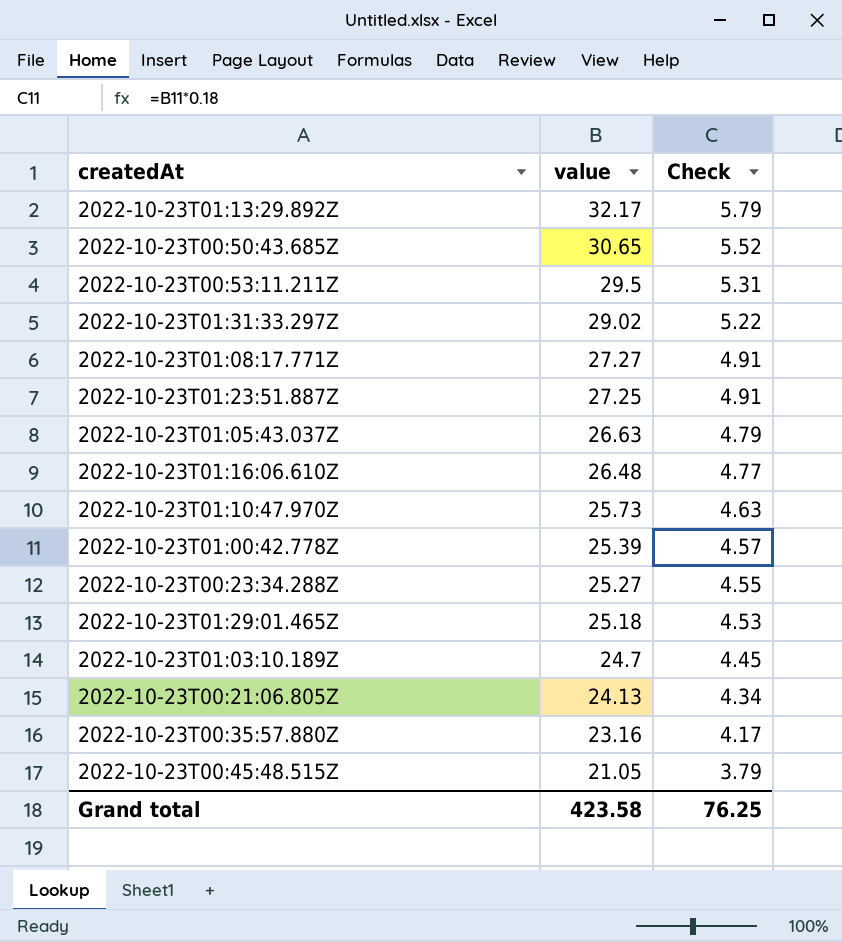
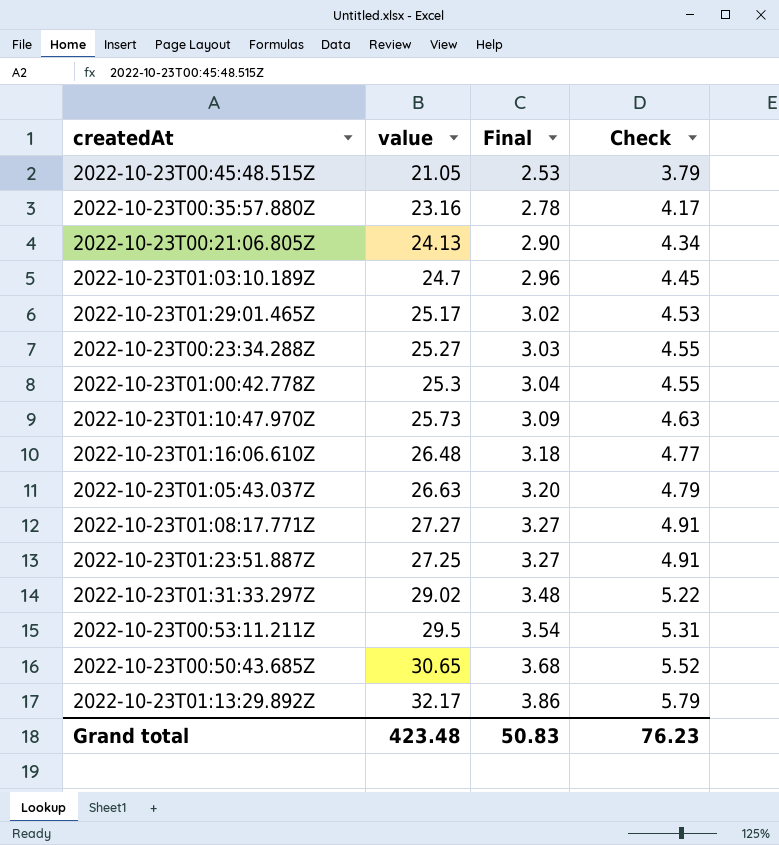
row order: value descending -> Final ascending
column Final | formula: none -> [value] * 0.12
2022-10-23T01:29:01.465Z | value: 25.18 -> 25.17
2022-10-23T01:00:42.778Z | value: 25.39 -> 25.3
2022-10-23T01:00:42.778Z | Check: 4.57 -> 4.55
Grand total | value: 423.58 -> 423.48
Grand total | Check: 76.25 -> 76.23

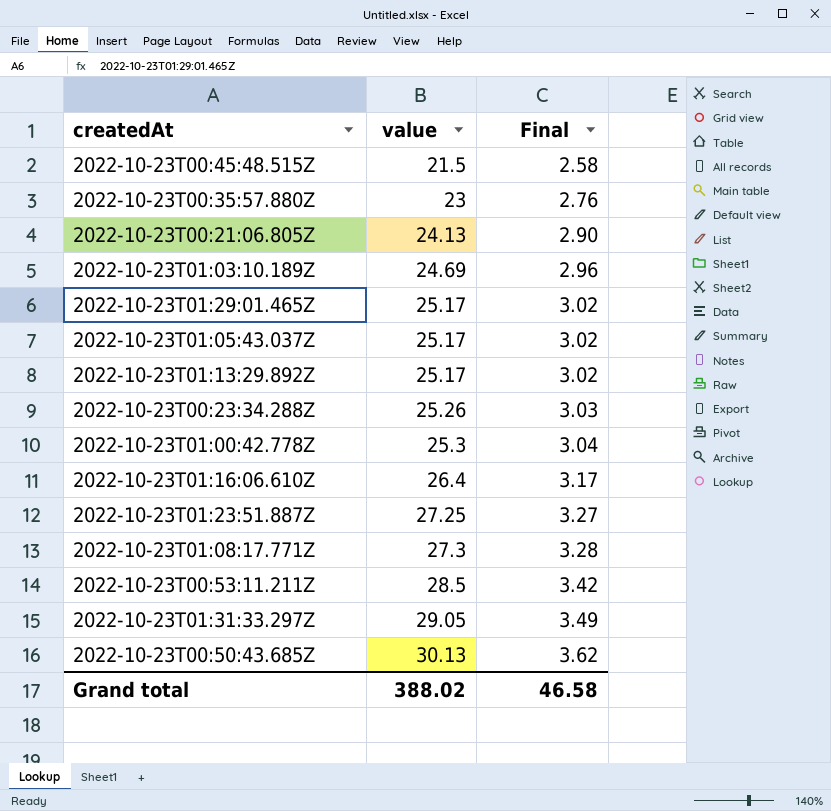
row order: Final ascending -> value ascending
column Check | formula: [value] * 0.18 -> none
row 2022-10-23T01:10:47.970Z: 25.73 | 3.09 | 4.63 -> none
2022-10-23T00:45:48.515Z | value: 21.05 -> 21.5
2022-10-23T00:45:48.515Z | Final: 2.53 -> 2.58
2022-10-23T00:35:57.880Z | value: 23.16 -> 23
2022-10-23T00:35:57.880Z | Final: 2.78 -> 2.76
2022-10-23T01:03:10.189Z | value: 24.7 -> 24.69
2022-10-23T01:05:43.037Z | value: 26.63 -> 25.17
2022-10-23T01:05:43.037Z | Final: 3.20 -> 3.02
2022-10-23T01:13:29.892Z | value: 32.17 -> 25.17
2022-10-23T01:13:29.892Z | Final: 3.86 -> 3.02
2022-10-23T00:23:34.288Z | value: 25.27 -> 25.26
2022-10-23T01:16:06.610Z | value: 26.48 -> 26.4
2022-10-23T01:16:06.610Z | Final: 3.18 -> 3.17
2022-10-23T01:08:17.771Z | value: 27.27 -> 27.3
2022-10-23T01:08:17.771Z | Final: 3.27 -> 3.28
2022-10-23T00:53:11.211Z | value: 29.5 -> 28.5
2022-10-23T00:53:11.211Z | Final: 3.54 -> 3.42
2022-10-23T01:31:33.297Z | value: 29.02 -> 29.05
2022-10-23T01:31:33.297Z | Final: 3.48 -> 3.49
2022-10-23T00:50:43.685Z | value: 30.65 -> 30.13
2022-10-23T00:50:43.685Z | Final: 3.68 -> 3.62
Grand total | value: 423.48 -> 388.02
Grand total | Final: 50.83 -> 46.58

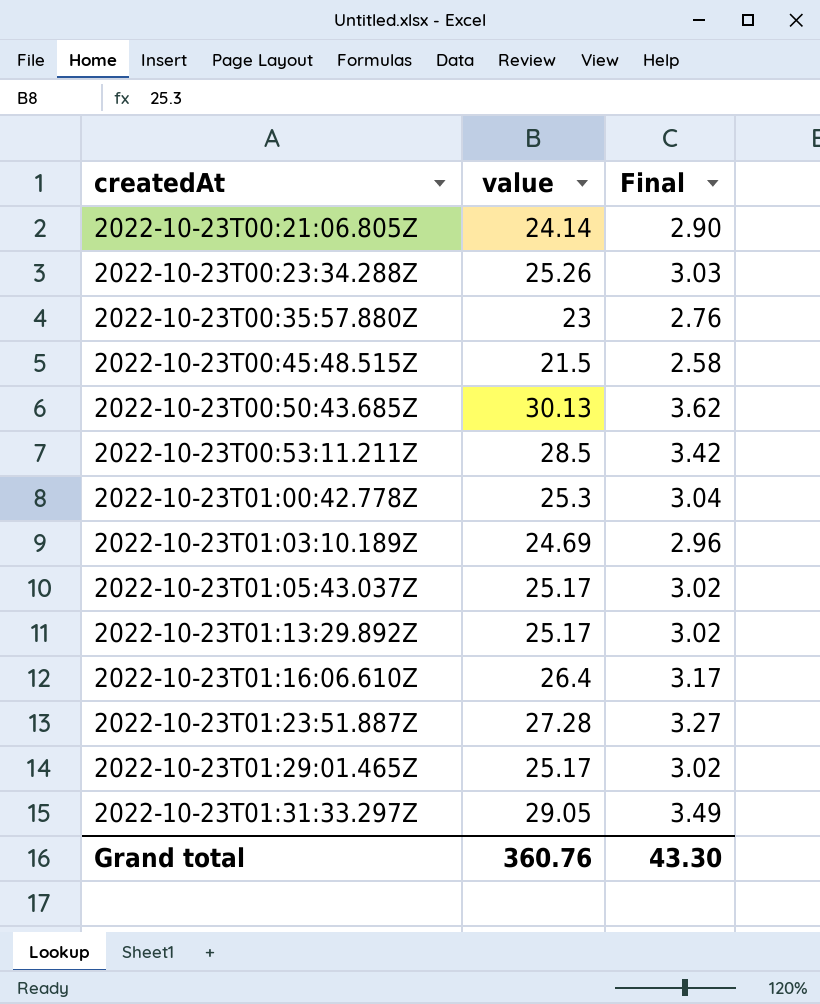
row order: value ascending -> createdAt ascending
row 2022-10-23T01:08:17.771Z: 27.3 | 3.28 -> none
2022-10-23T00:21:06.805Z | value: 24.13 -> 24.14
2022-10-23T01:23:51.887Z | value: 27.25 -> 27.28
Grand total | value: 388.02 -> 360.76
Grand total | Final: 46.58 -> 43.30

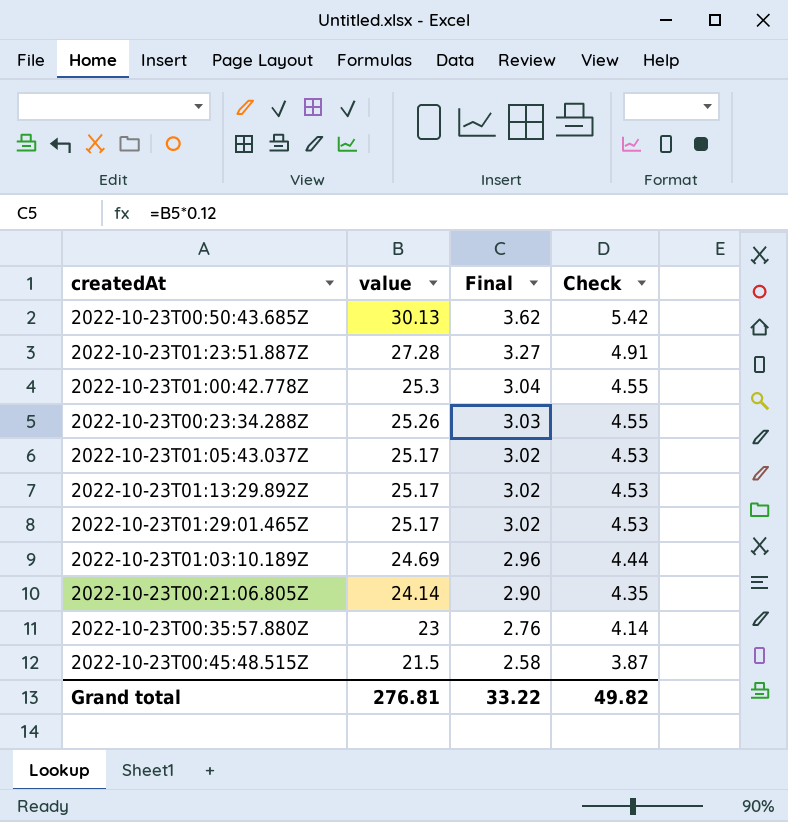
row order: createdAt ascending -> value descending
column Check | formula: none -> [value] * 0.18
row 2022-10-23T00:53:11.211Z: 28.5 | 3.42 -> none
row 2022-10-23T01:16:06.610Z: 26.4 | 3.17 -> none
row 2022-10-23T01:31:33.297Z: 29.05 | 3.49 -> none
Grand total | value: 360.76 -> 276.81
Grand total | Final: 43.30 -> 33.22

